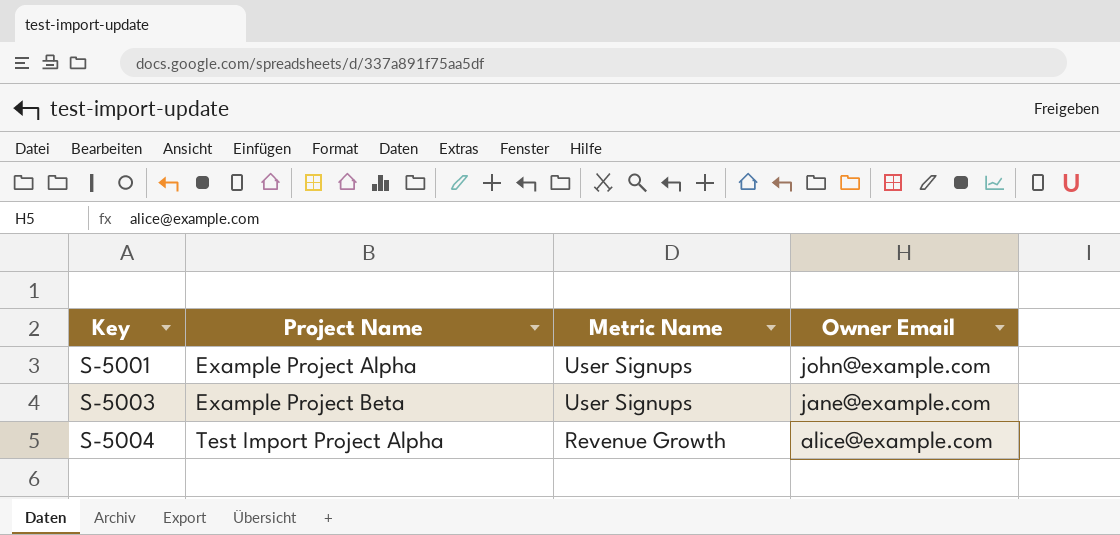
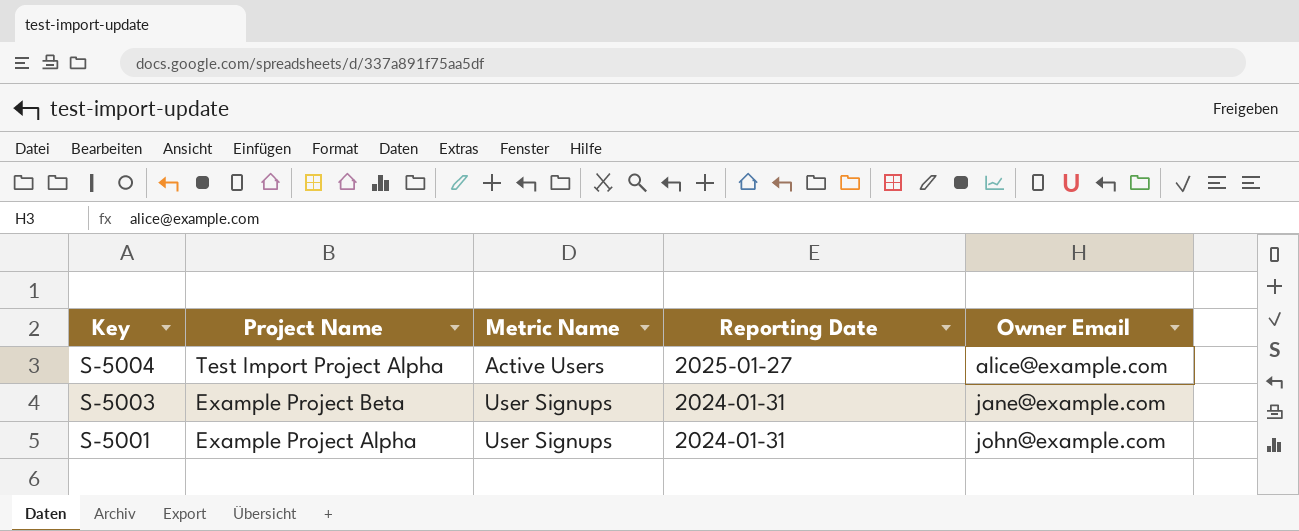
row order: Key ascending -> Key descending
column Reporting Date | position: none -> 4
S-5004 | Metric Name: Revenue Growth -> Active Users

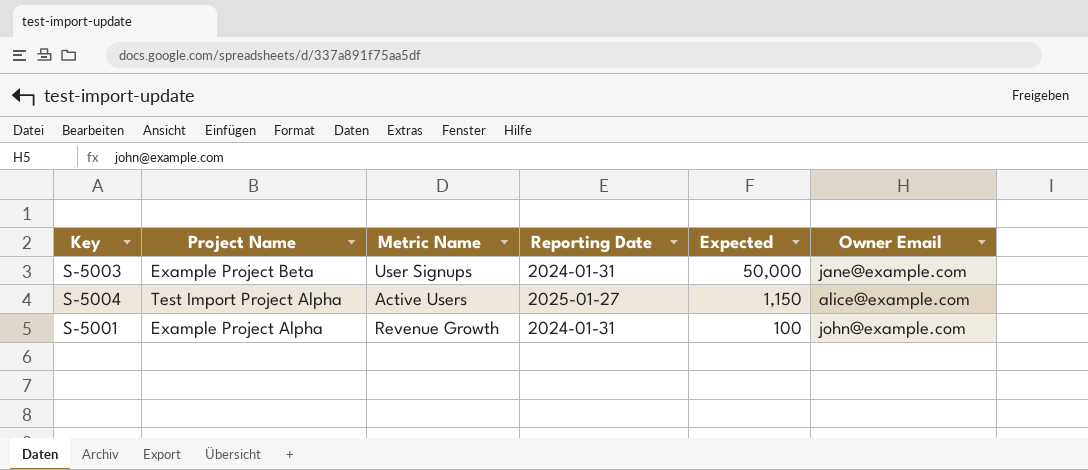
row order: Key descending -> Expected descending
column Expected | position: none -> 5
S-5001 | Metric Name: User Signups -> Revenue Growth

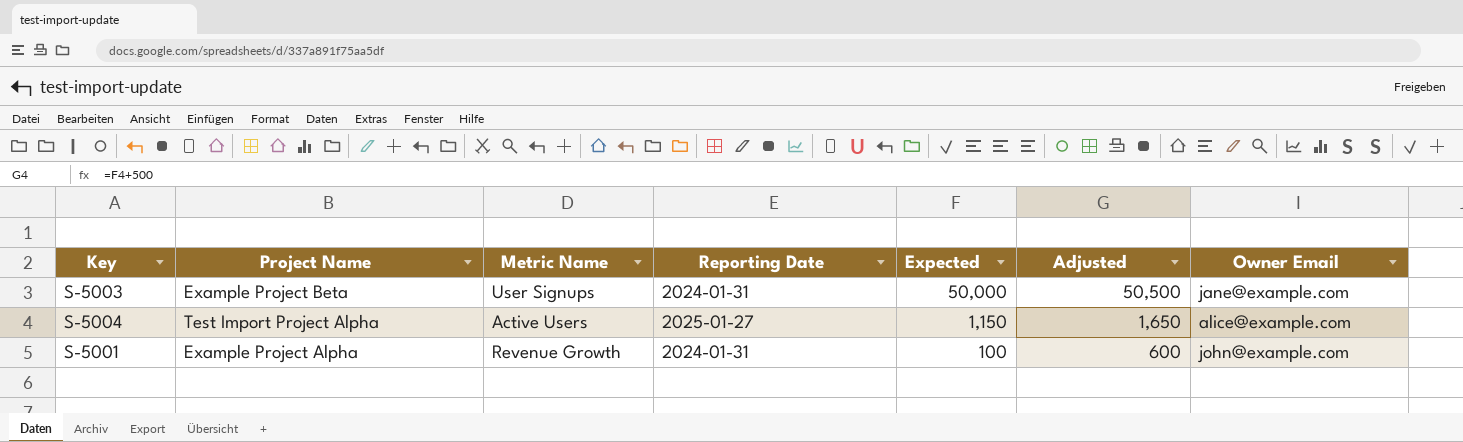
column Adjusted | formula: none -> [Expected] + 500

